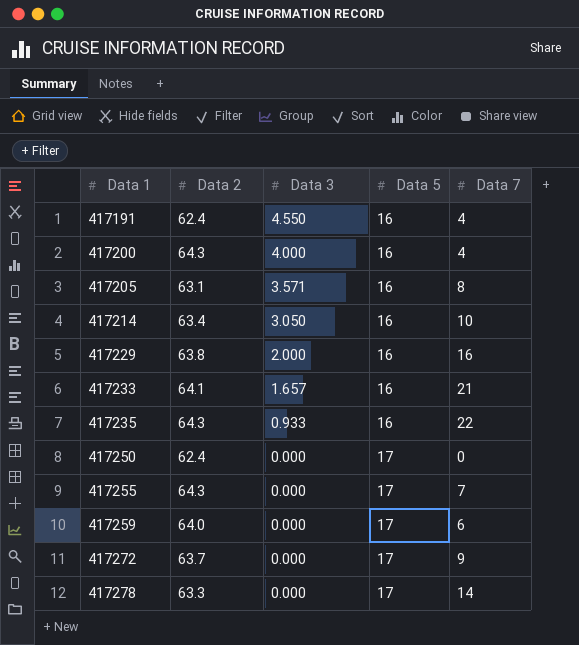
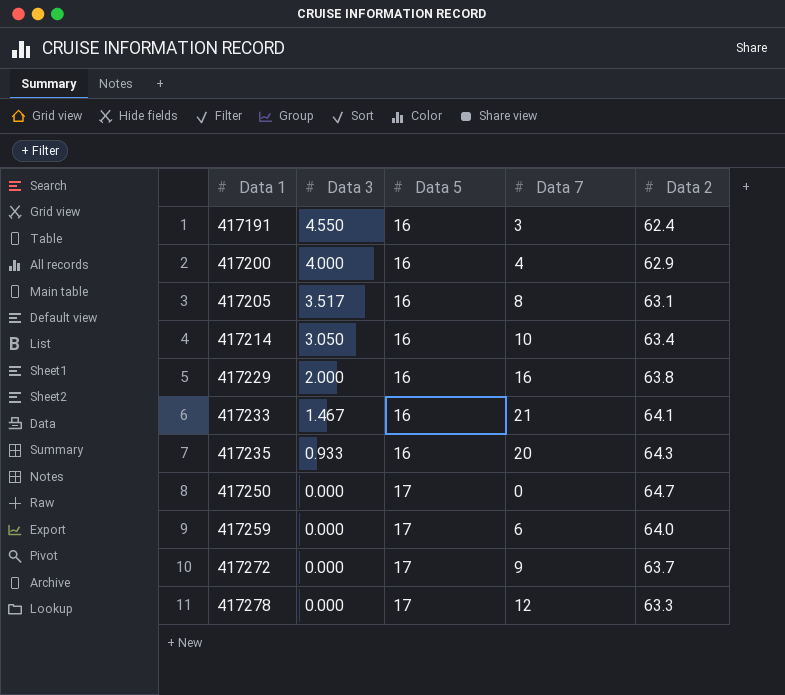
column Data 2 | position: 2 -> 5
row 417255: 64.3 | 0.000 | 17 | 7 -> none
417191 | Data 7: 4 -> 3
417200 | Data 2: 64.3 -> 62.9
417205 | Data 3: 3.571 -> 3.517
417233 | Data 3: 1.657 -> 1.467
417235 | Data 7: 22 -> 20
417250 | Data 2: 62.4 -> 64.7
417278 | Data 7: 14 -> 12

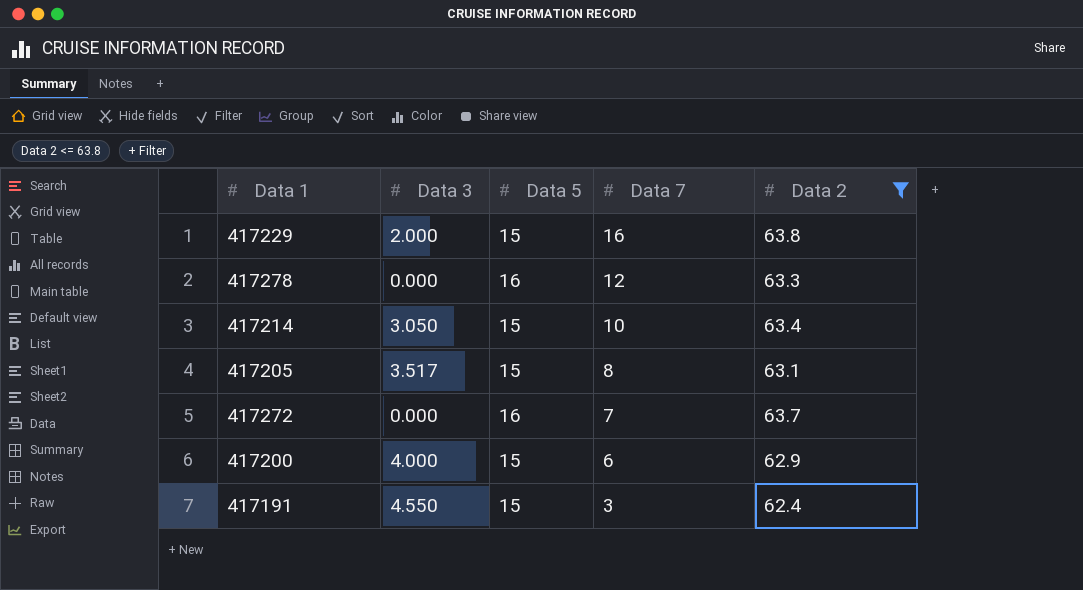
filter: none -> Data 2 <= 63.8
row order: Data 1 ascending -> Data 7 descending
417229 | Data 5: 16 -> 15
417278 | Data 5: 17 -> 16
417214 | Data 5: 16 -> 15
417205 | Data 5: 16 -> 15
417272 | Data 5: 17 -> 16
417272 | Data 7: 9 -> 7
417200 | Data 5: 16 -> 15
417200 | Data 7: 4 -> 6
417191 | Data 5: 16 -> 15

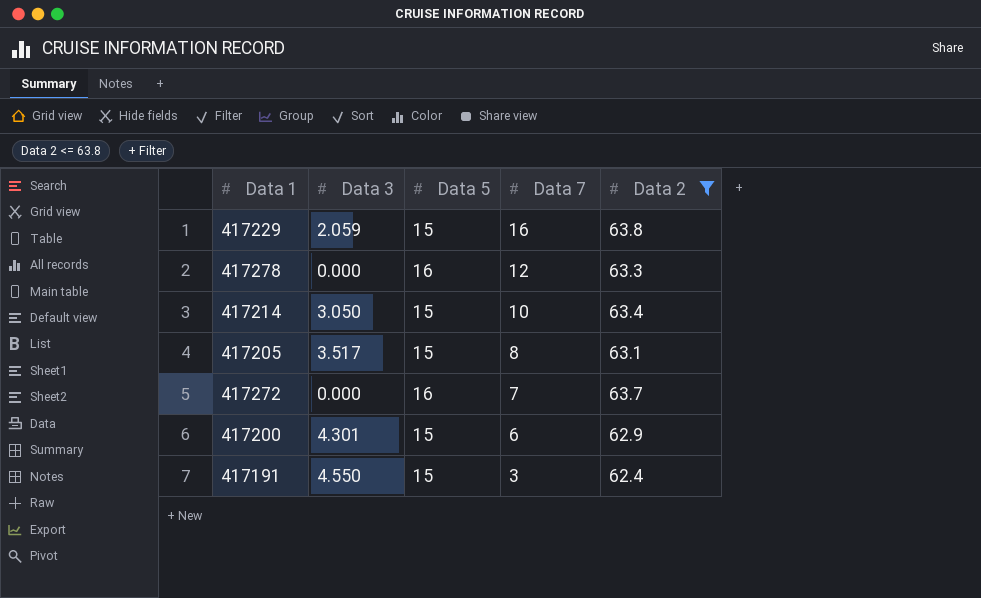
417229 | Data 3: 2.000 -> 2.059
417200 | Data 3: 4.000 -> 4.301

